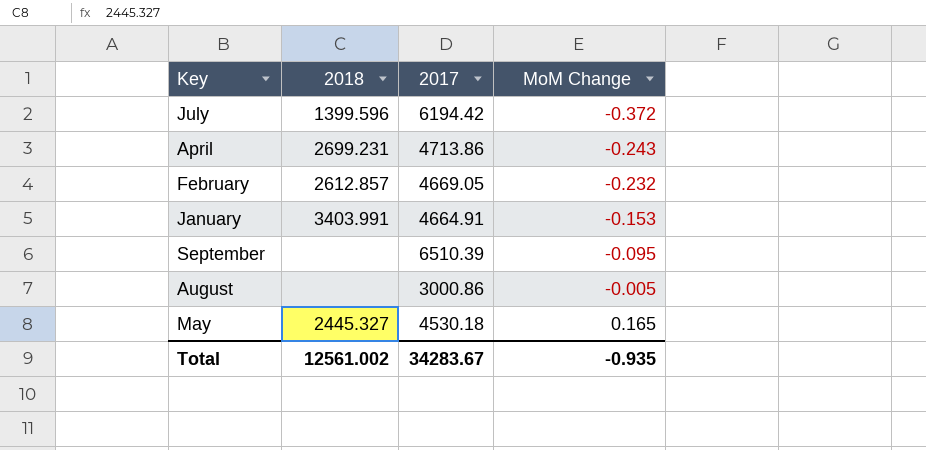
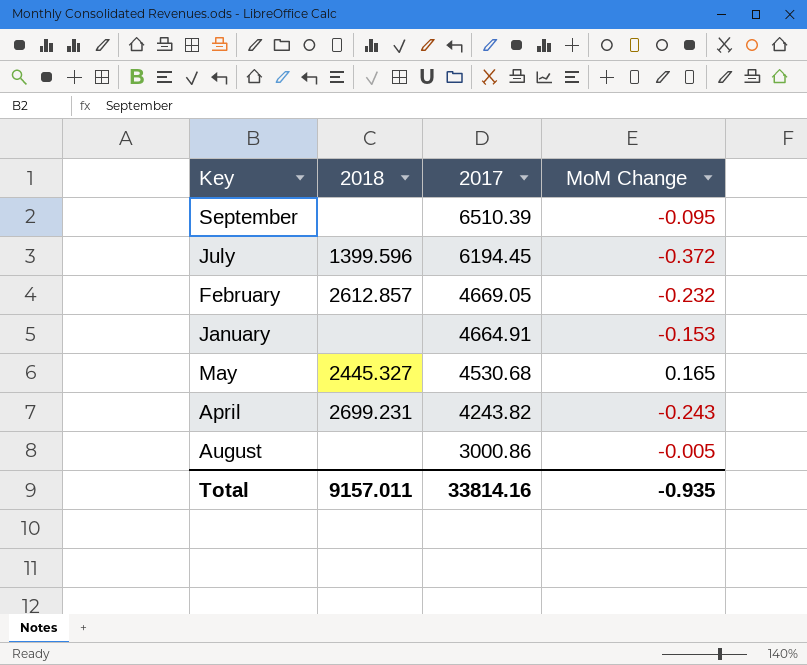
row order: MoM Change ascending -> 2017 descending
July | 2017: 6194.42 -> 6194.45
January | 2018: 3403.991 -> none
May | 2017: 4530.18 -> 4530.68
April | 2017: 4713.86 -> 4243.82
Total | 2018: 12561.002 -> 9157.011
Total | 2017: 34283.67 -> 33814.16

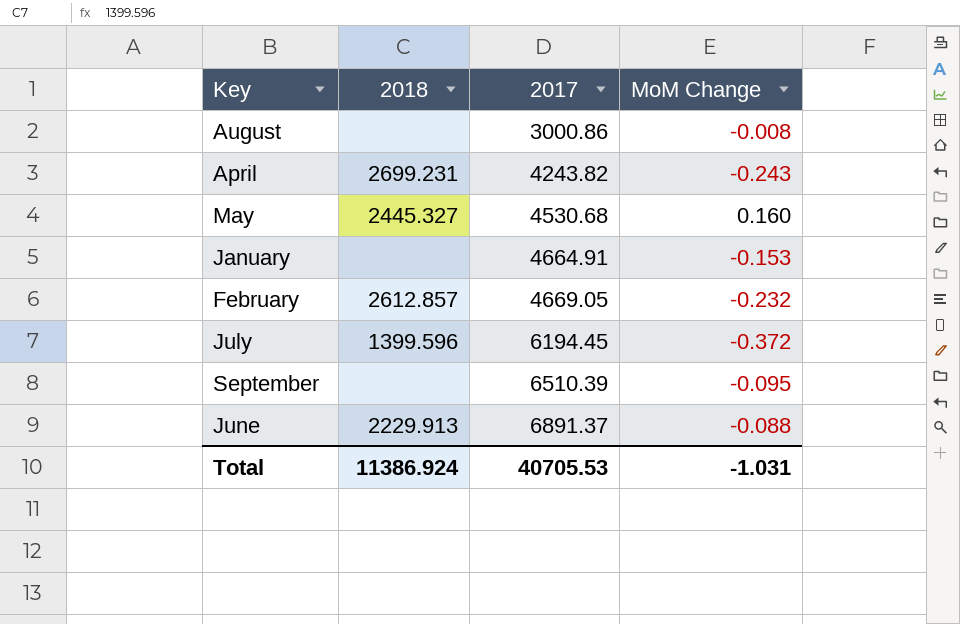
row order: 2017 descending -> 2017 ascending
August | MoM Change: -0.005 -> -0.008
May | MoM Change: 0.165 -> 0.160
row June: none -> 2229.913 | 6891.37 | -0.088
Total | 2018: 9157.011 -> 11386.924
Total | 2017: 33814.16 -> 40705.53
Total | MoM Change: -0.935 -> -1.031

